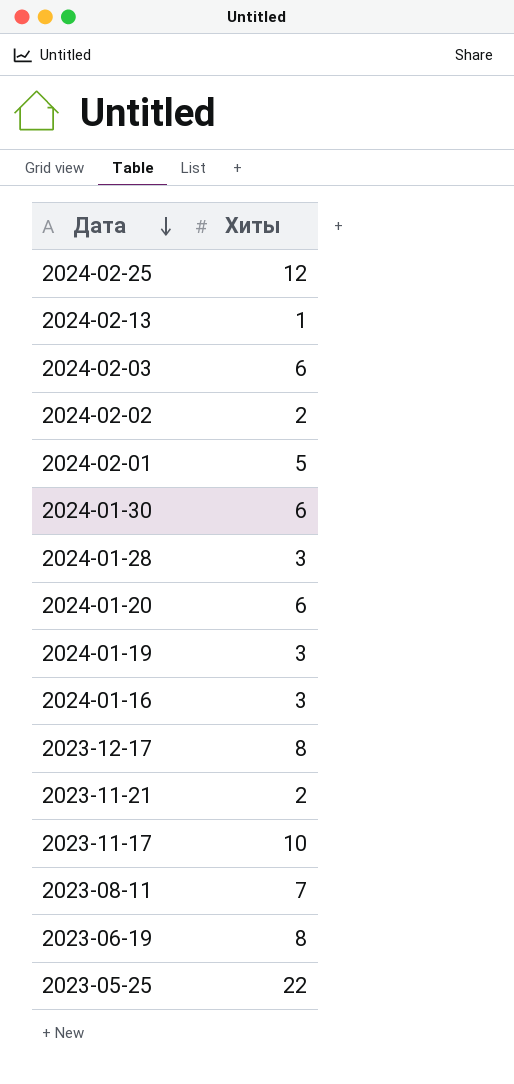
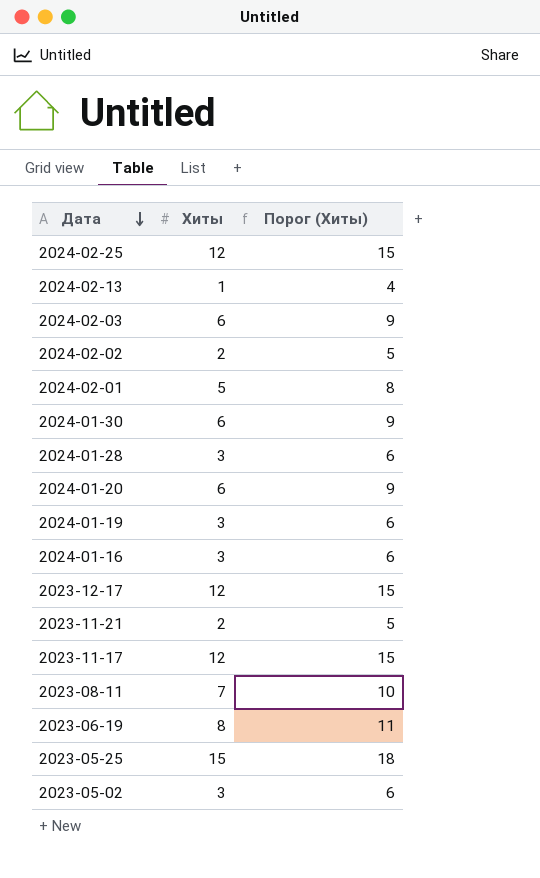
column Порог (Хиты) | formula: none -> [Хиты] + 3
2023-12-17 | Хиты: 8 -> 12
2023-11-17 | Хиты: 10 -> 12
2023-05-25 | Хиты: 22 -> 15
row 2023-05-02: none -> 3 | 6

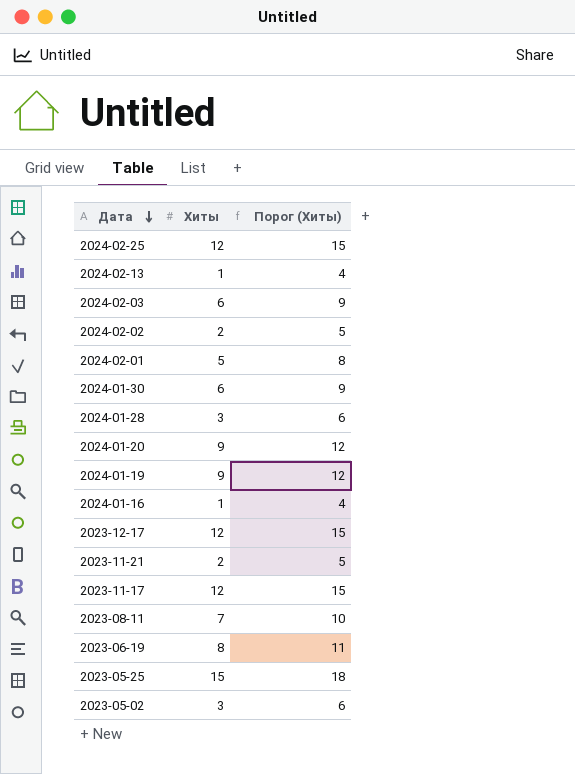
2024-01-20 | Хиты: 6 -> 9
2024-01-20 | Порог (Хиты): 9 -> 12
2024-01-19 | Хиты: 3 -> 9
2024-01-19 | Порог (Хиты): 6 -> 12
2024-01-16 | Хиты: 3 -> 1
2024-01-16 | Порог (Хиты): 6 -> 4

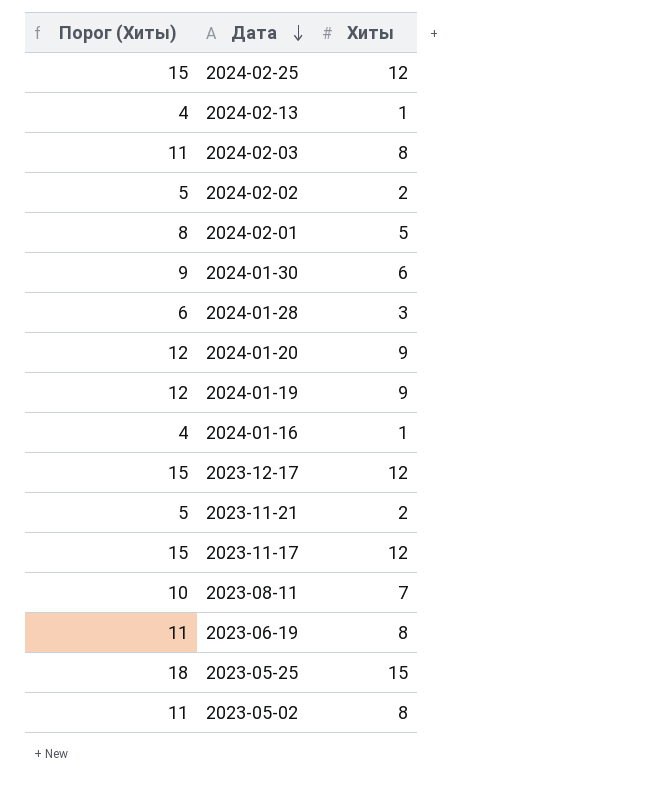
column Порог (Хиты) | position: 3 -> 1
2024-02-03 | Порог (Хиты): 9 -> 11
2024-02-03 | Хиты: 6 -> 8
2023-05-02 | Порог (Хиты): 6 -> 11
2023-05-02 | Хиты: 3 -> 8

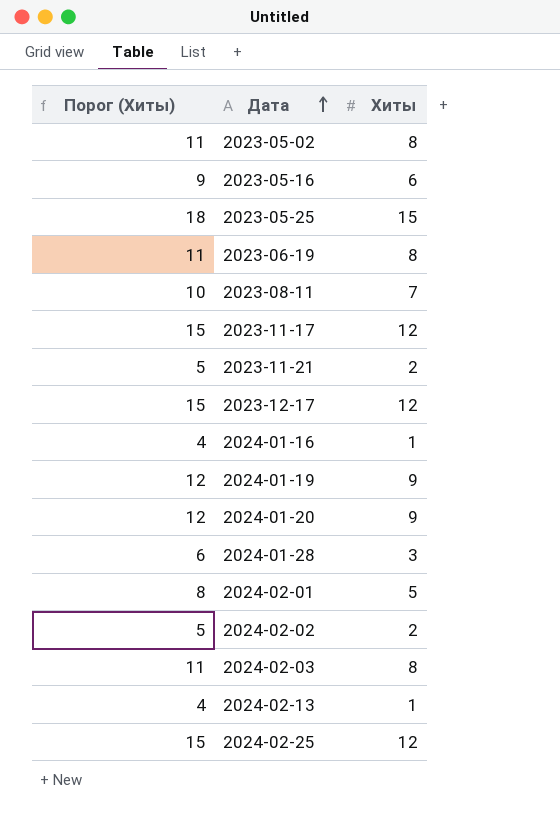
row order: Дата descending -> Дата ascending
row 2024-01-30: 9 | 6 -> none
row 2023-05-16: none -> 9 | 6

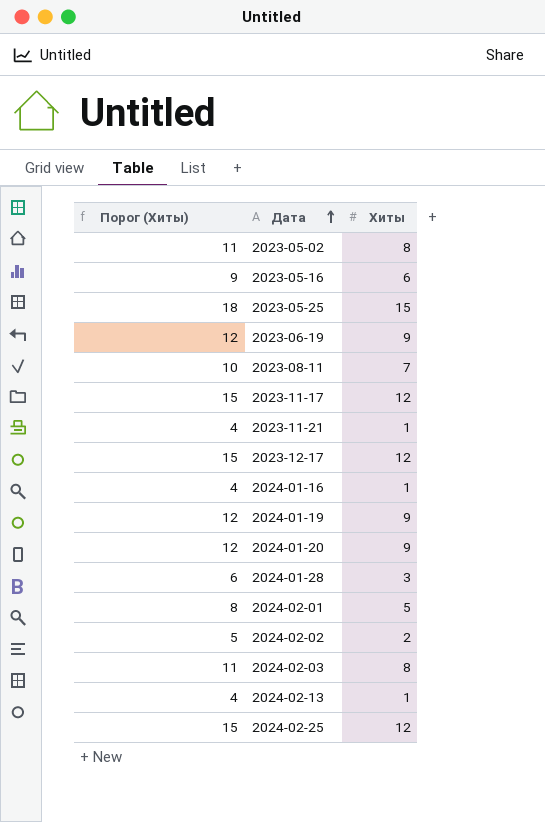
2023-06-19 | Порог (Хиты): 11 -> 12
2023-06-19 | Хиты: 8 -> 9
2023-11-21 | Порог (Хиты): 5 -> 4
2023-11-21 | Хиты: 2 -> 1

